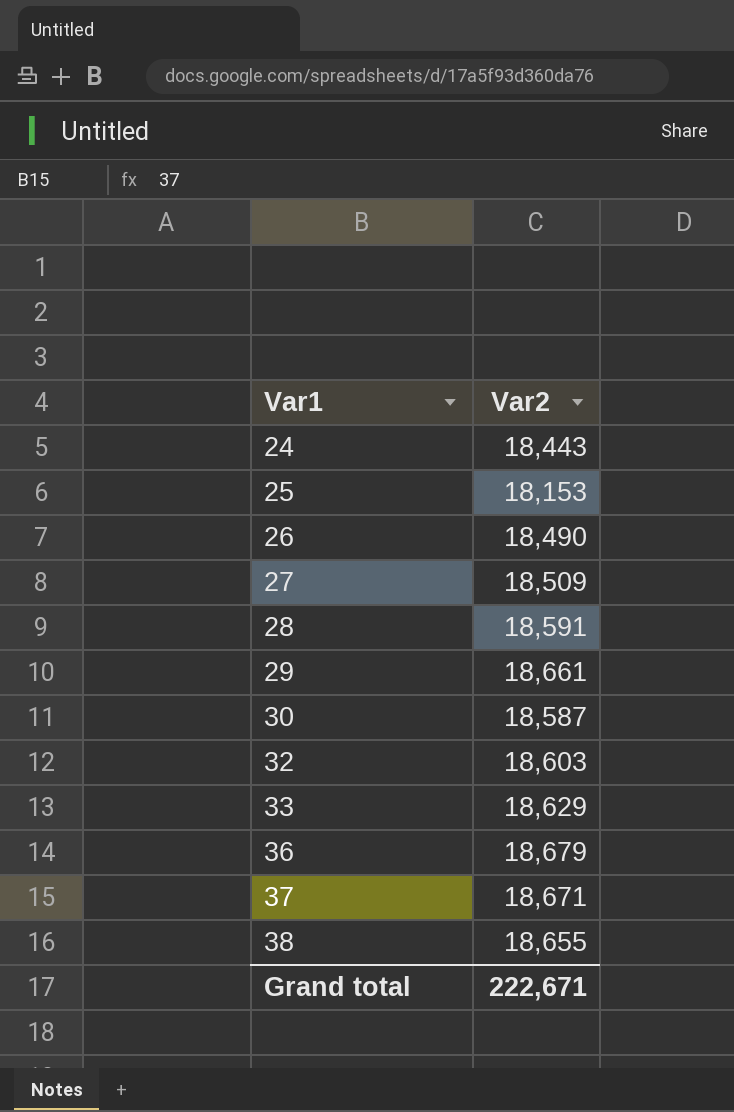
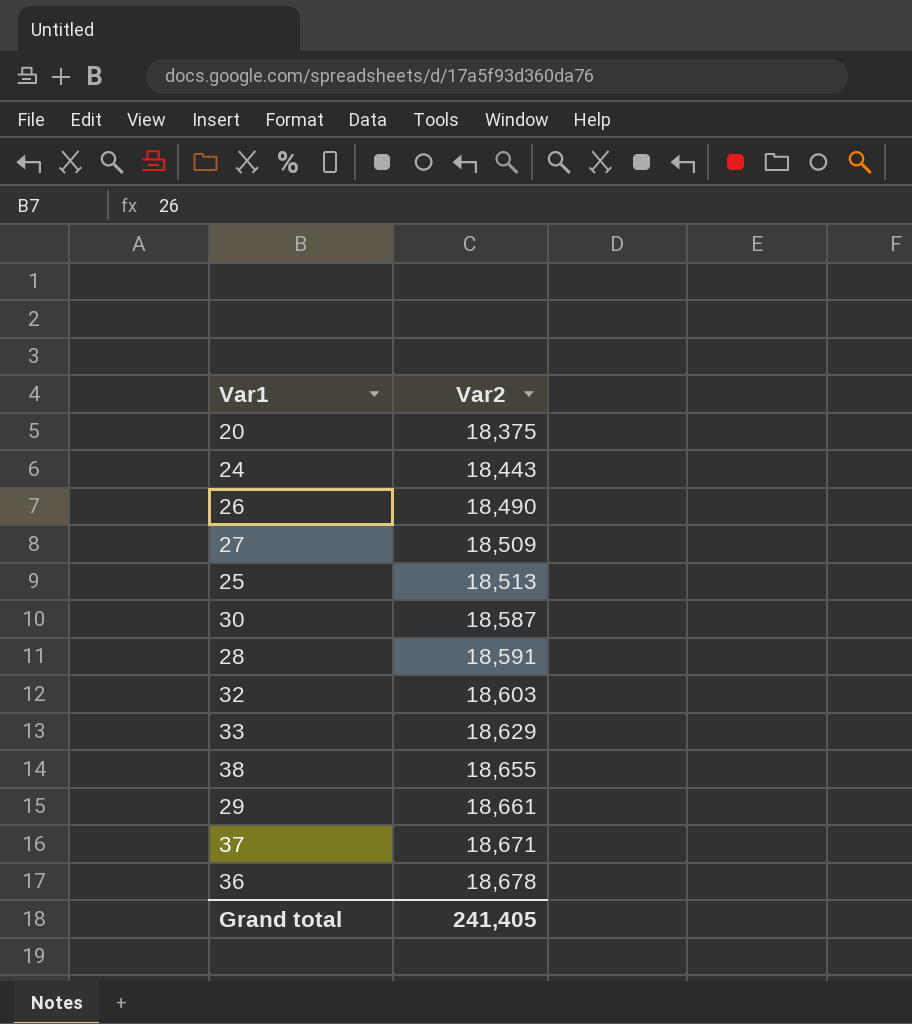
row order: Var1 ascending -> Var2 ascending
row 20: none -> 18,375
25 | Var2: 18,153 -> 18,513
36 | Var2: 18,679 -> 18,678
Grand total | Var2: 222,671 -> 241,405

